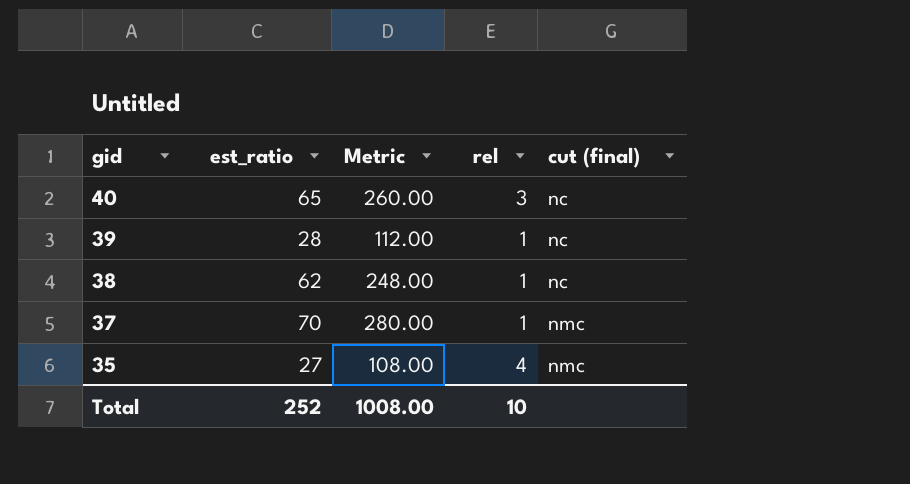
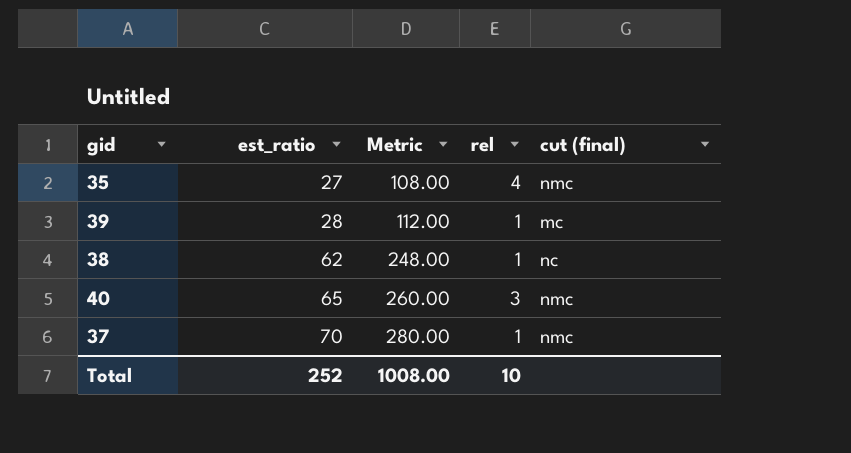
row order: gid descending -> est_ratio ascending
39 | cut (final): nc -> mc
40 | cut (final): nc -> nmc

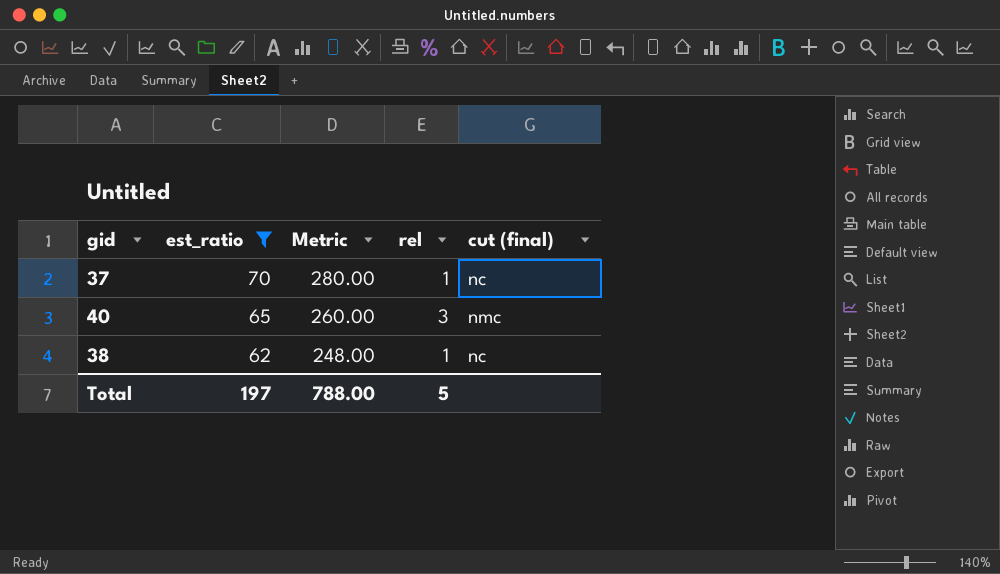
filter: none -> est_ratio >= 62
row order: est_ratio ascending -> est_ratio descending
37 | cut (final): nmc -> nc
Total | est_ratio: 252 -> 197
Total | Metric: 1008.00 -> 788.00
Total | rel: 10 -> 5

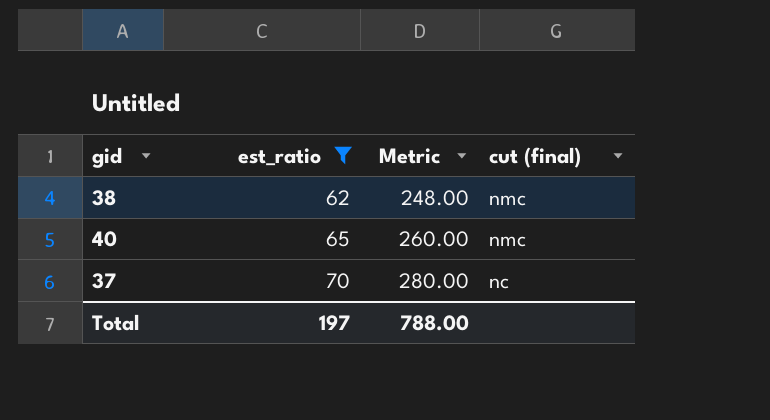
row order: est_ratio descending -> est_ratio ascending
column rel | position: 4 -> none
38 | cut (final): nc -> nmc

